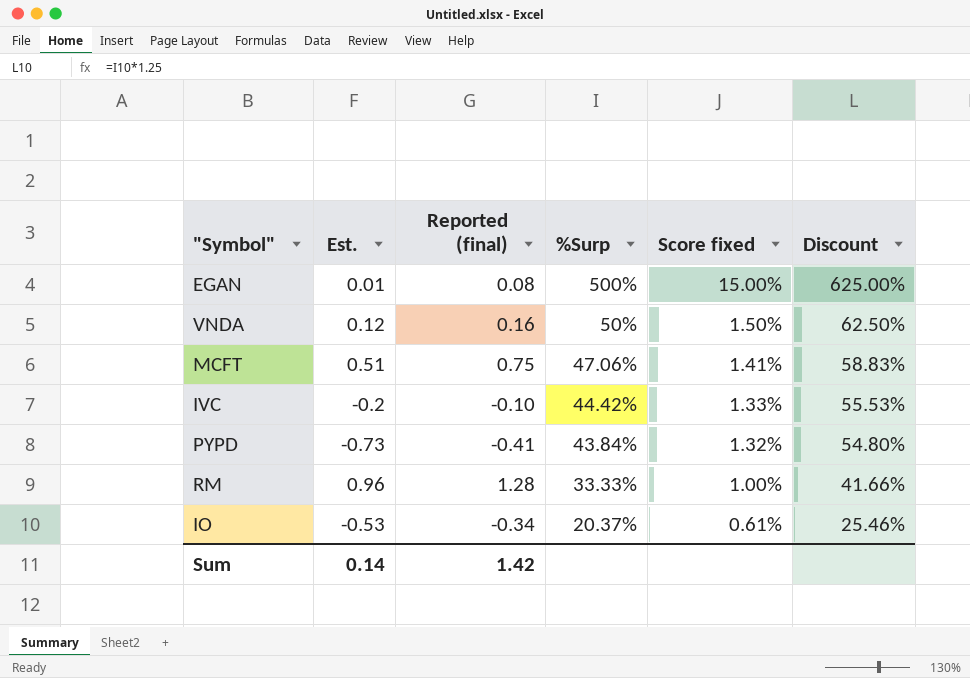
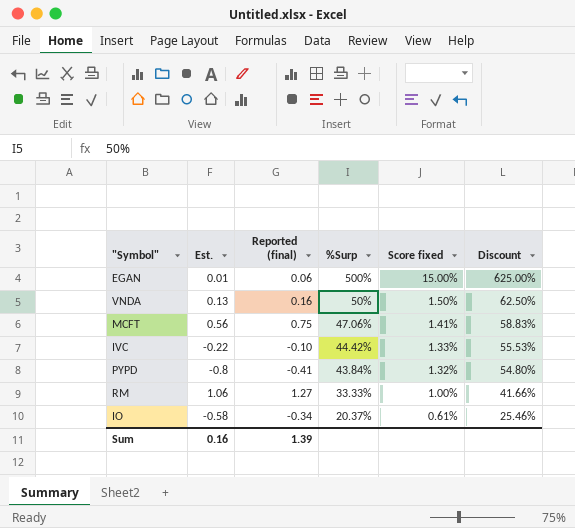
EGAN | Reported (final): 0.08 -> 0.06
VNDA | Est.: 0.12 -> 0.13
MCFT | Est.: 0.51 -> 0.56
IVC | Est.: -0.2 -> -0.22
PYPD | Est.: -0.73 -> -0.8
RM | Est.: 0.96 -> 1.06
RM | Reported (final): 1.28 -> 1.27
IO | Est.: -0.53 -> -0.58
Sum | Est.: 0.14 -> 0.16
Sum | Reported (final): 1.42 -> 1.39

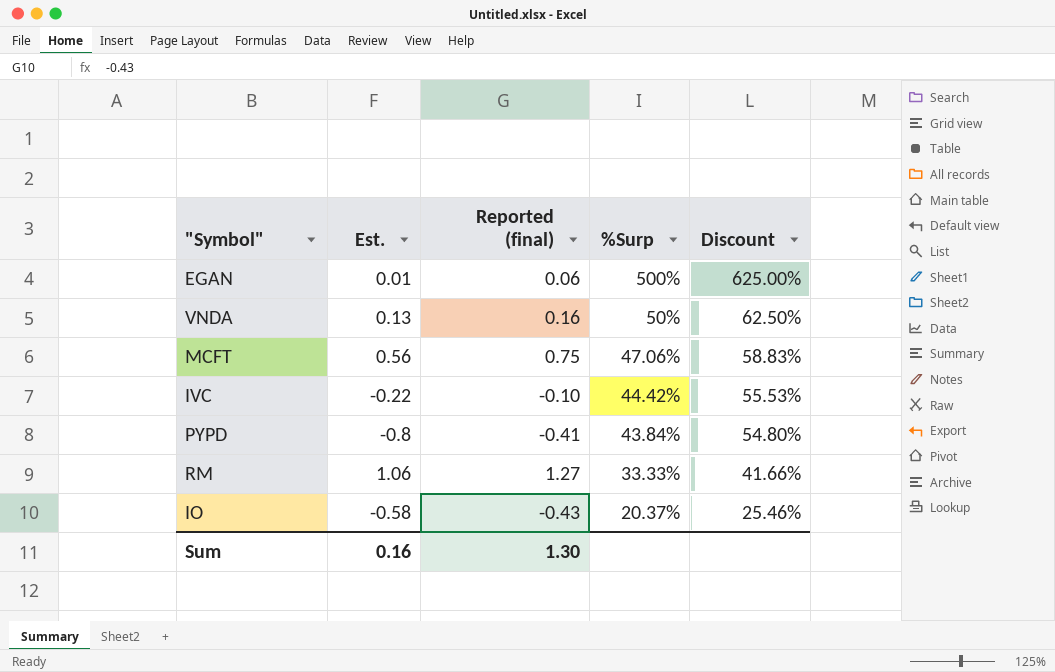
column Score fixed | formula: [%Surp] * 0.03 -> none
IO | Reported (final): -0.34 -> -0.43
Sum | Reported (final): 1.39 -> 1.30

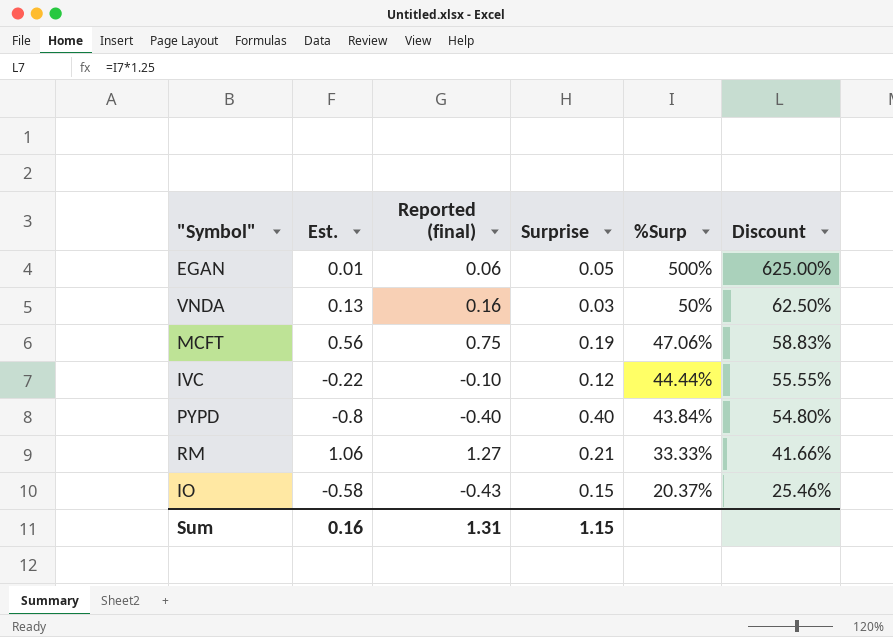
column Surprise | formula: none -> [Reported (final)] - [Est.]
IVC | %Surp: 44.42% -> 44.44%
IVC | Discount: 55.53% -> 55.55%
PYPD | Reported (final): -0.41 -> -0.40
Sum | Reported (final): 1.30 -> 1.31

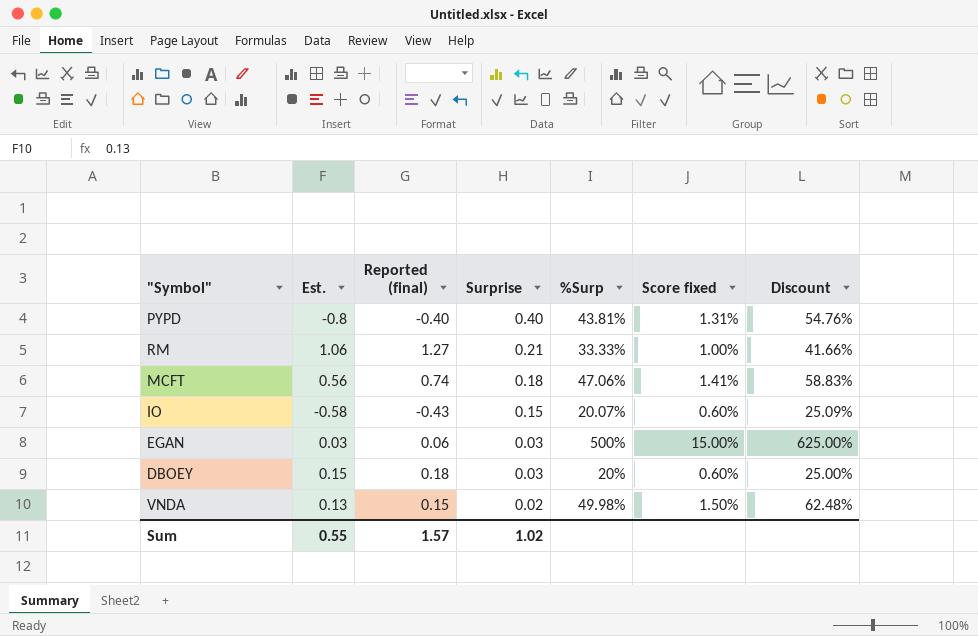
row order: %Surp descending -> Surprise descending
column Score fixed | formula: none -> [%Surp] * 0.03
row IVC: -0.22 | -0.10 | 0.12 | 44.44% | 55.55% -> none
PYPD | %Surp: 43.84% -> 43.81%
PYPD | Discount: 54.80% -> 54.76%
MCFT | Reported (final): 0.75 -> 0.74
MCFT | Surprise: 0.19 -> 0.18
IO | %Surp: 20.37% -> 20.07%
IO | Discount: 25.46% -> 25.09%
EGAN | Est.: 0.01 -> 0.03
EGAN | Surprise: 0.05 -> 0.03
row DBOEY: none -> 0.15 | 0.18 | 0.03 | 20% | 0.60% | 25.00%
VNDA | Reported (final): 0.16 -> 0.15
VNDA | Surprise: 0.03 -> 0.02
VNDA | %Surp: 50% -> 49.98%
VNDA | Discount: 62.50% -> 62.48%
Sum | Est.: 0.16 -> 0.55
Sum | Reported (final): 1.31 -> 1.57
Sum | Surprise: 1.15 -> 1.02

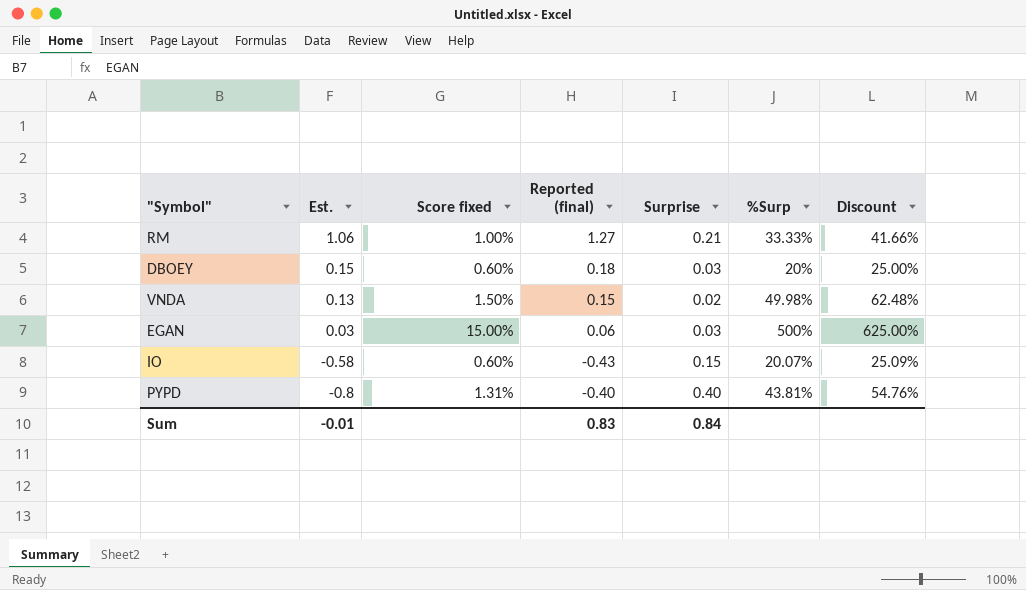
row order: Surprise descending -> Est. descending
column Score fixed | position: 6 -> 3
row MCFT: 0.56 | 0.74 | 0.18 | 47.06% | 1.41% | 58.83% -> none
Sum | Est.: 0.55 -> -0.01
Sum | Reported (final): 1.57 -> 0.83
Sum | Surprise: 1.02 -> 0.84

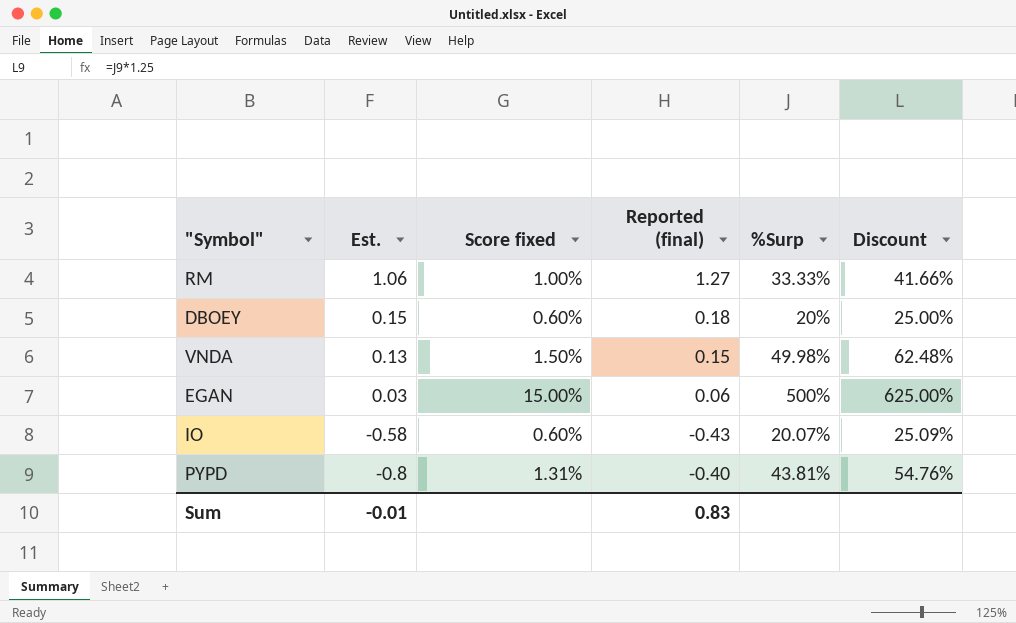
column Surprise | formula: [Reported (final)] - [Est.] -> none

